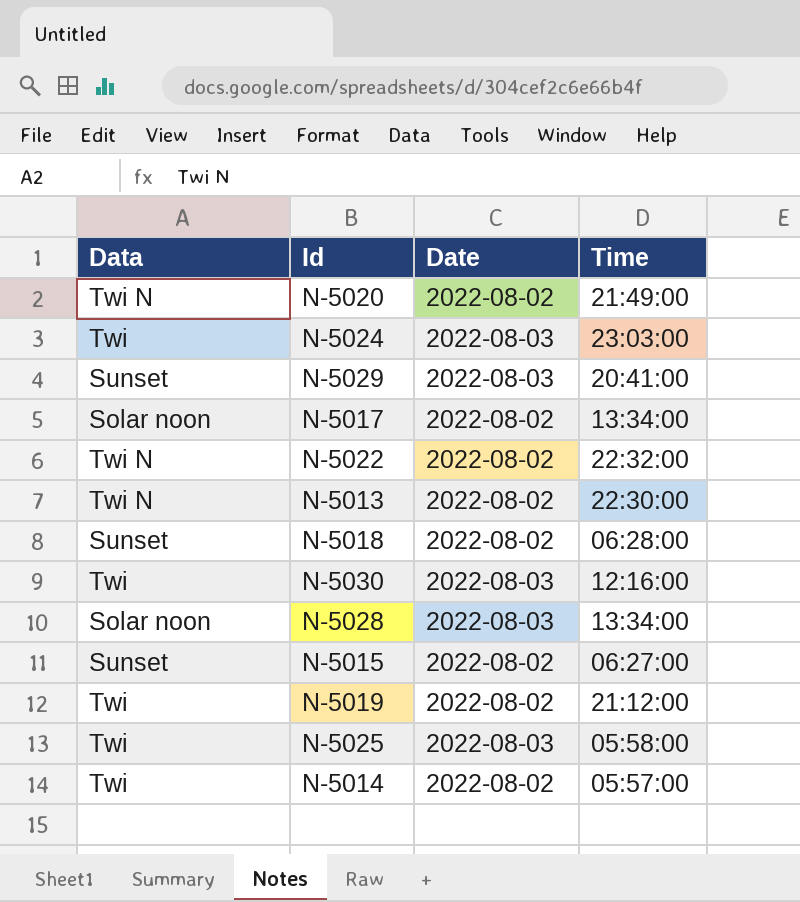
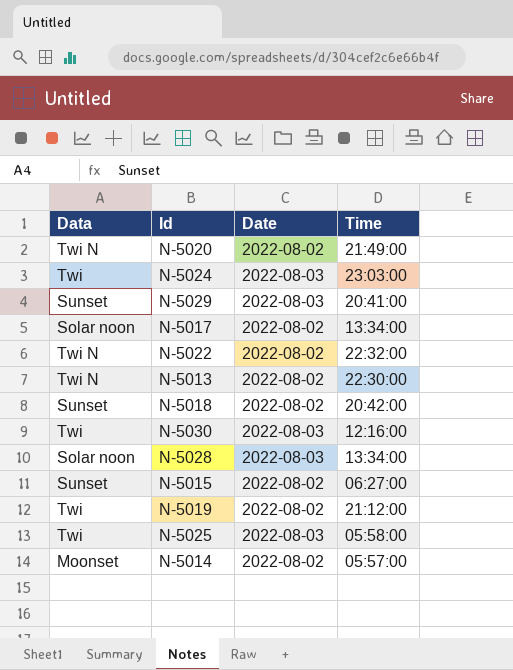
N-5018 | Time: 06:28:00 -> 20:42:00
N-5014 | Data: Twi -> Moonset

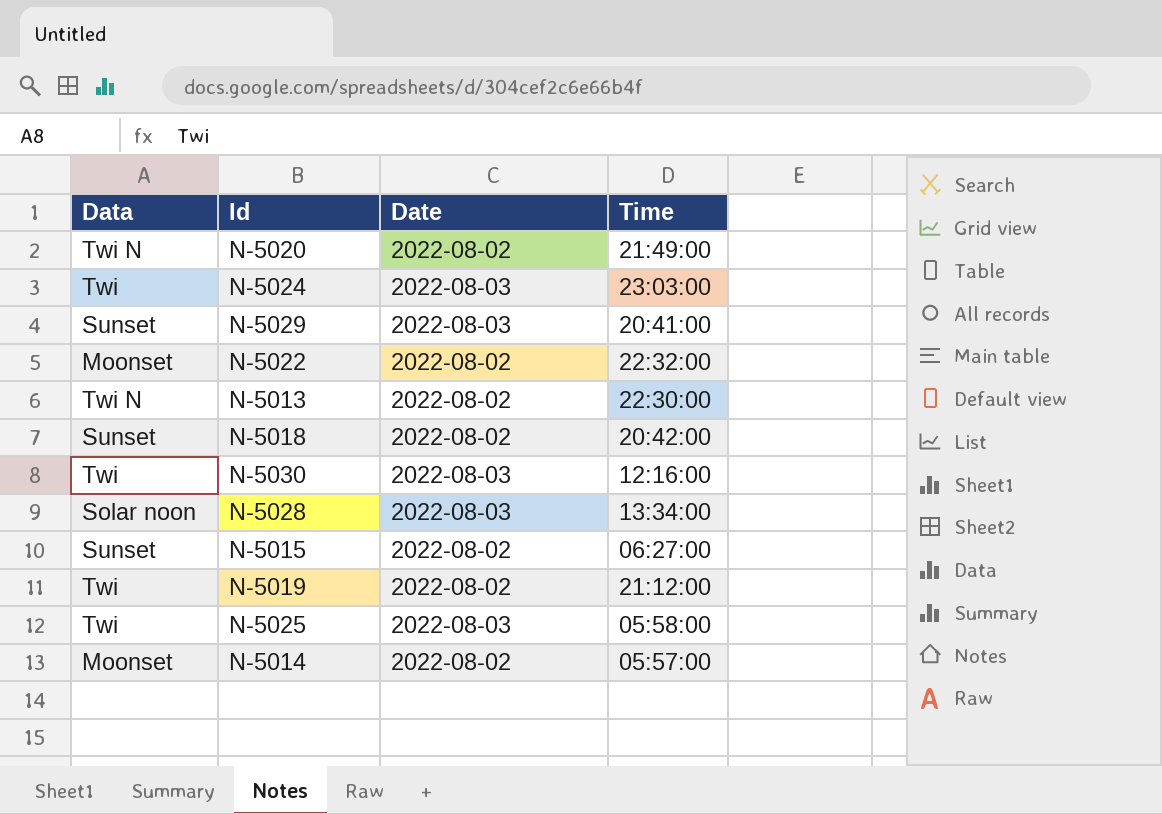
row N-5017: Solar noon | 2022-08-02 | 13:34:00 -> none
N-5022 | Data: Twi N -> Moonset

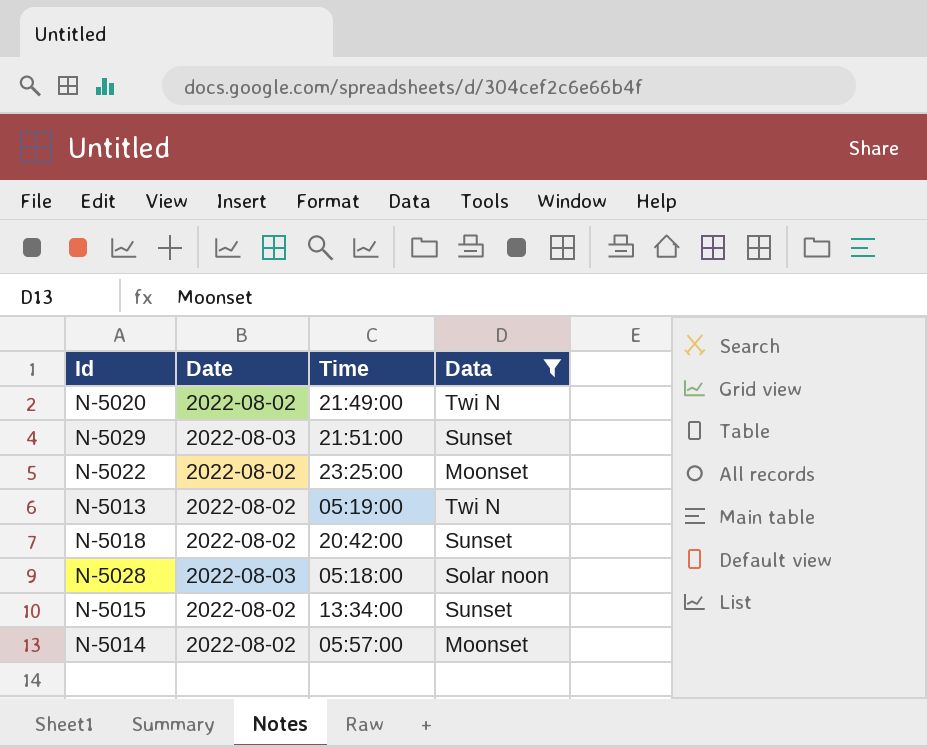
filter: none -> Data != Twi
column Data | position: 1 -> 4
N-5029 | Time: 20:41:00 -> 21:51:00
N-5022 | Time: 22:32:00 -> 23:25:00
N-5013 | Time: 22:30:00 -> 05:19:00
N-5028 | Time: 13:34:00 -> 05:18:00
N-5015 | Time: 06:27:00 -> 13:34:00

